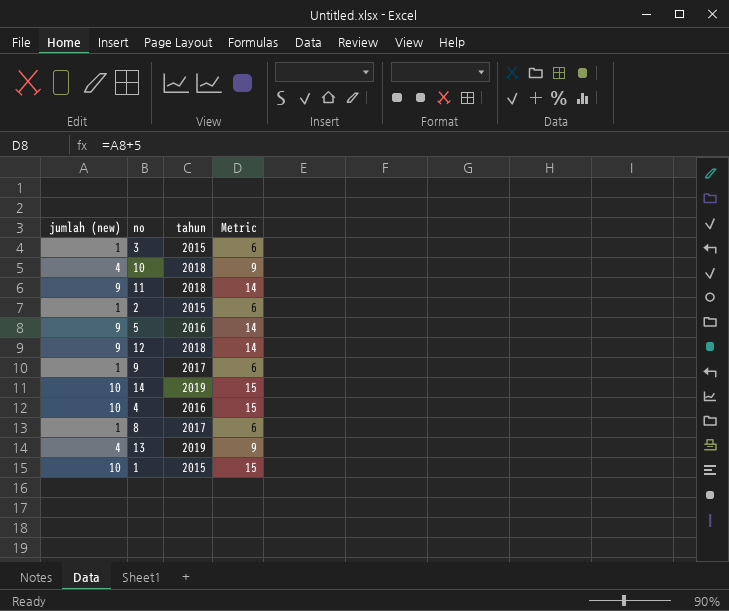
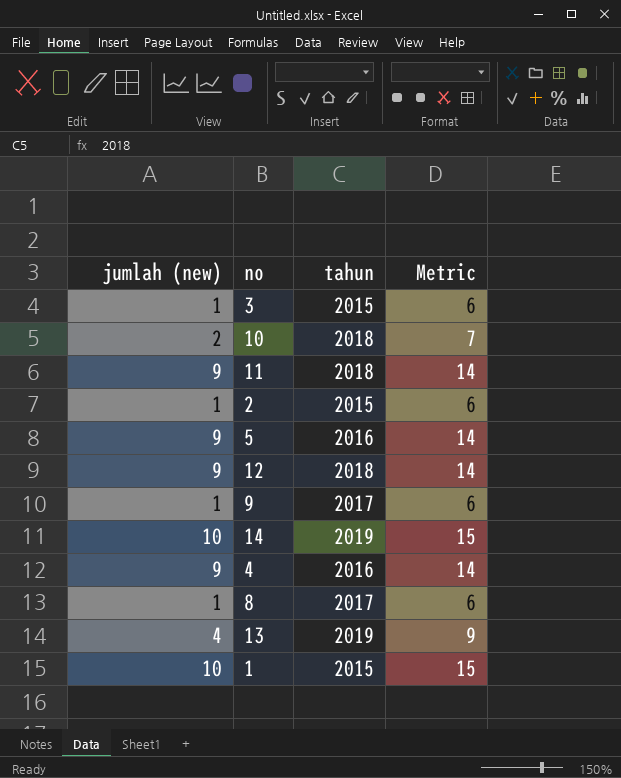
10 | jumlah (new): 4 -> 2
10 | Metric: 9 -> 7
4 | jumlah (new): 10 -> 9
4 | Metric: 15 -> 14

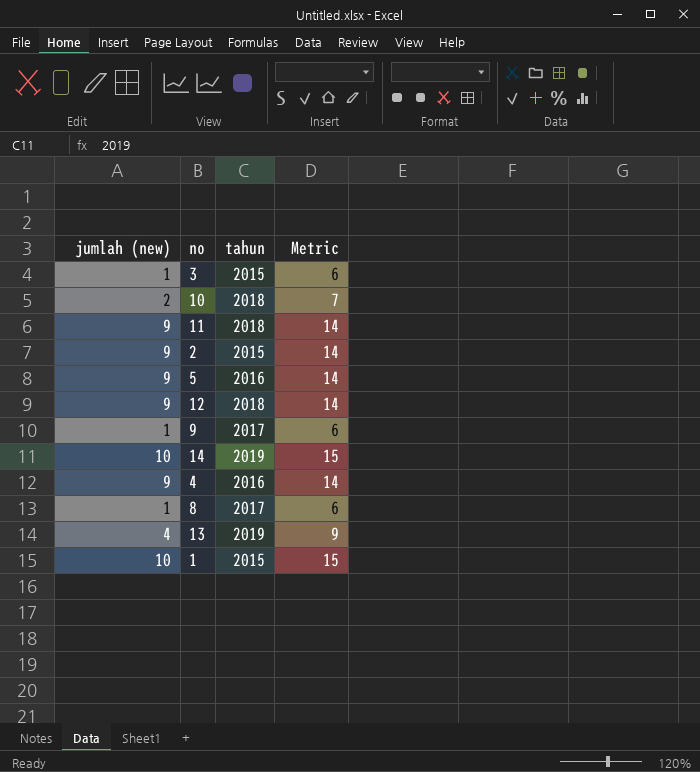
2 | jumlah (new): 1 -> 9
2 | Metric: 6 -> 14

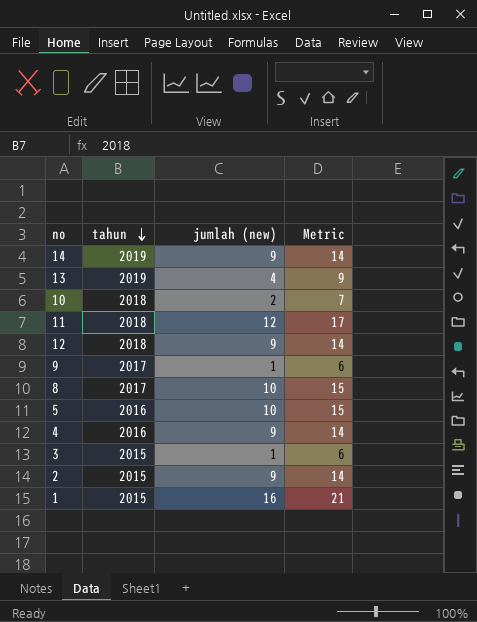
row order: none -> tahun descending
column jumlah (new) | position: 1 -> 3
14 | jumlah (new): 10 -> 9
14 | Metric: 15 -> 14
11 | jumlah (new): 9 -> 12
11 | Metric: 14 -> 17
8 | jumlah (new): 1 -> 10
8 | Metric: 6 -> 15
5 | jumlah (new): 9 -> 10
5 | Metric: 14 -> 15
1 | jumlah (new): 10 -> 16
1 | Metric: 15 -> 21

